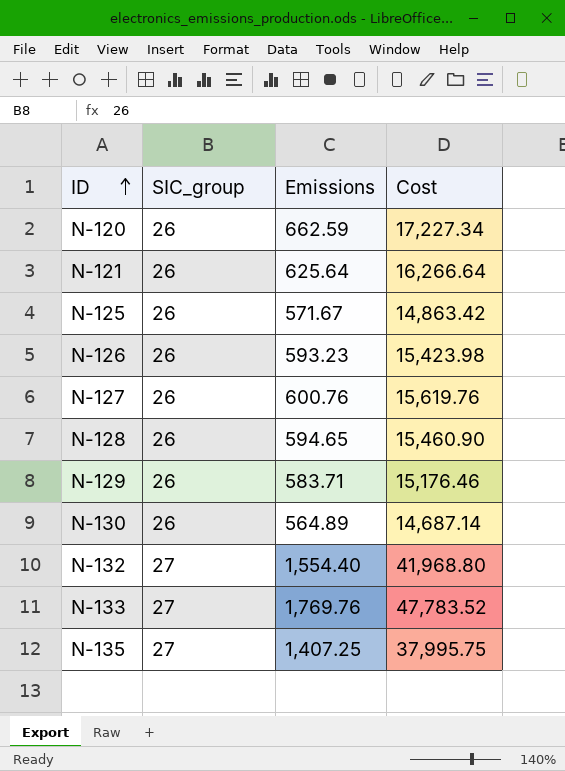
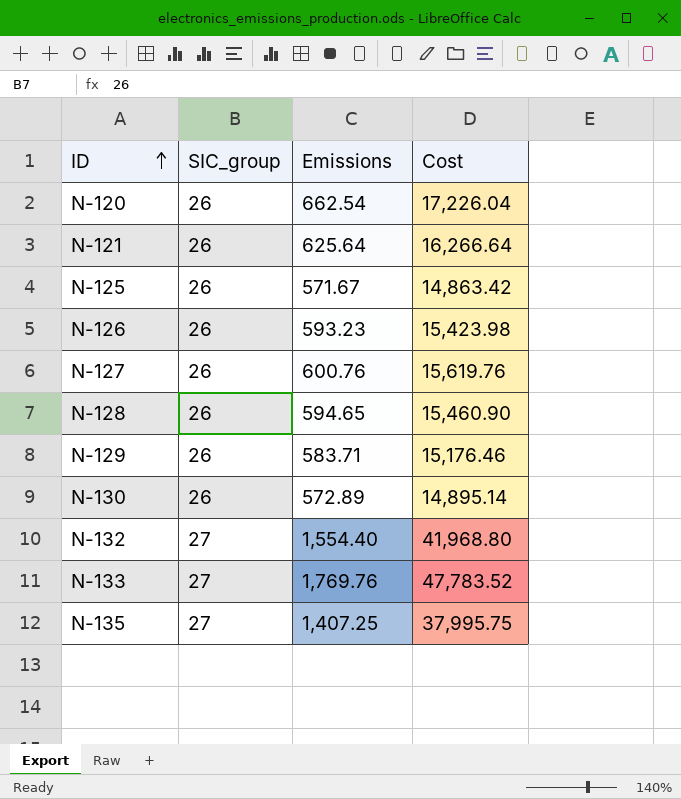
N-120 | Emissions: 662.59 -> 662.54
N-120 | Cost: 17,227.34 -> 17,226.04
N-130 | Emissions: 564.89 -> 572.89
N-130 | Cost: 14,687.14 -> 14,895.14

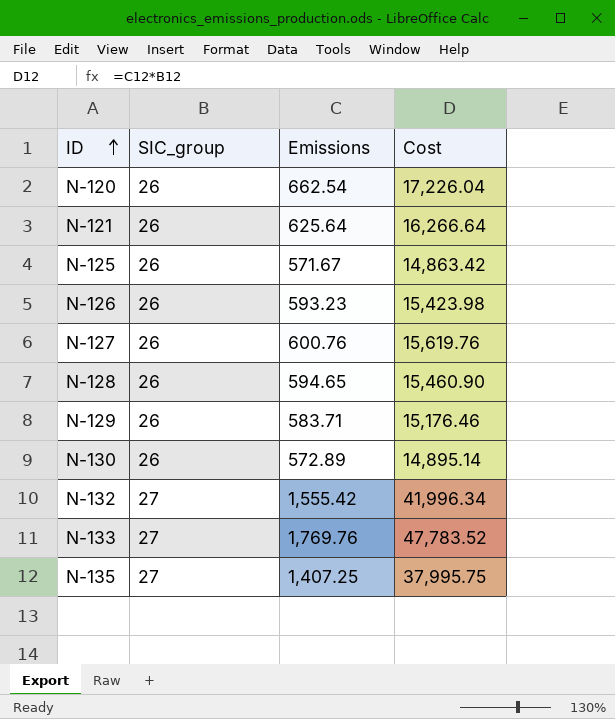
N-132 | Emissions: 1,554.40 -> 1,555.42
N-132 | Cost: 41,968.80 -> 41,996.34

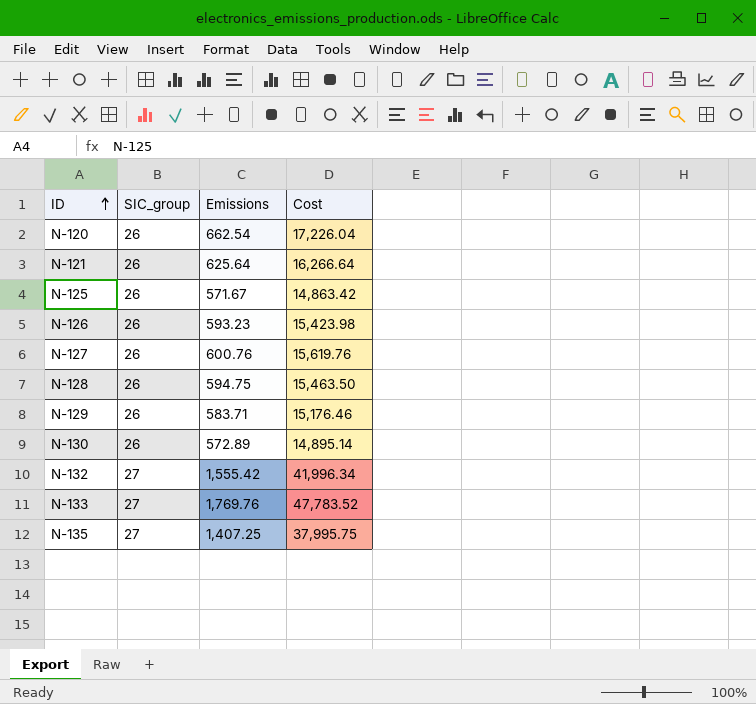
N-128 | Emissions: 594.65 -> 594.75
N-128 | Cost: 15,460.90 -> 15,463.50

